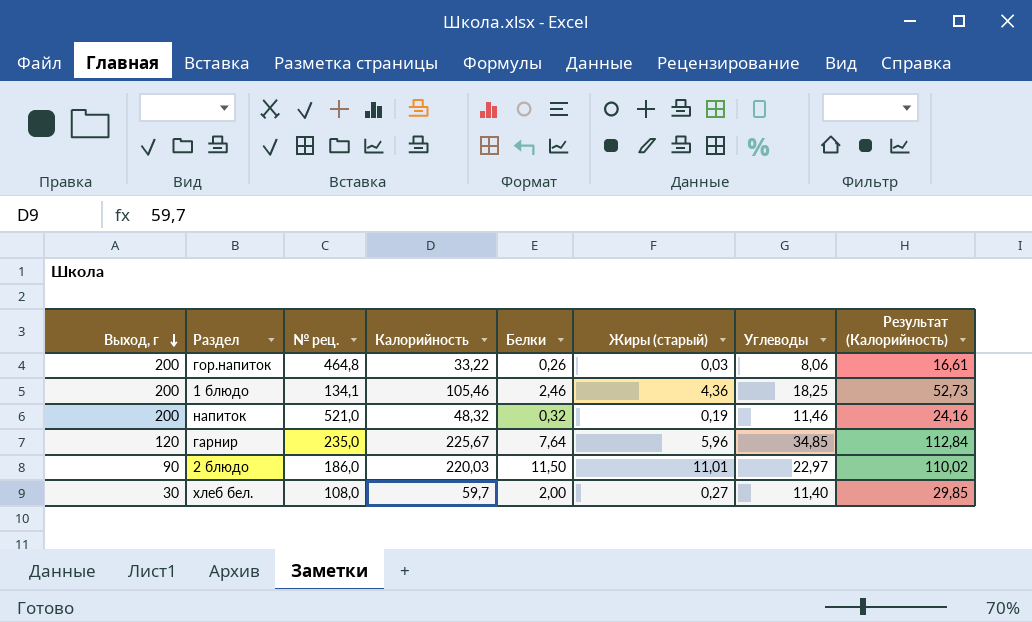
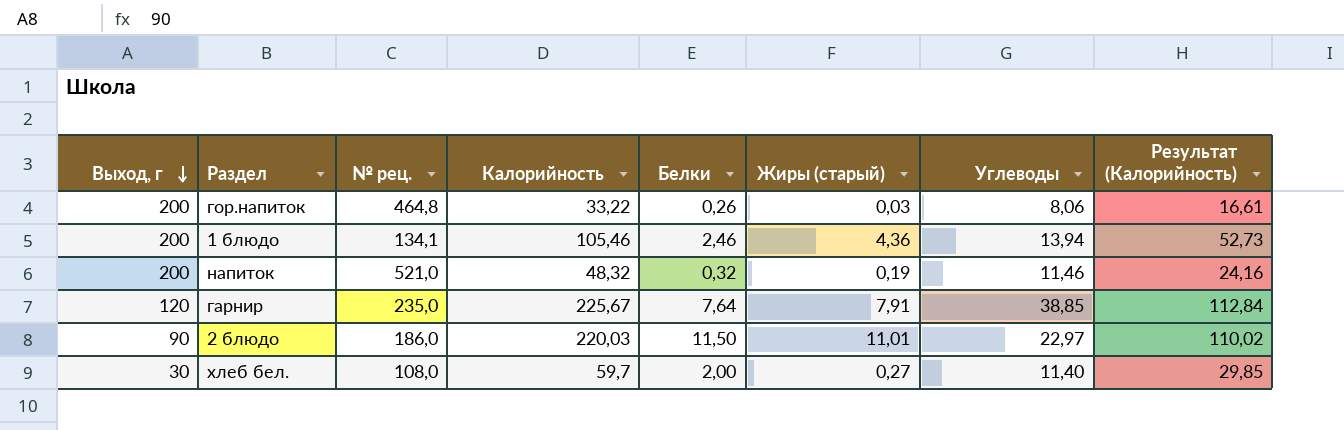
1 блюдо | Углеводы: 18,25 -> 13,94
гарнир | Жиры (старый): 5,96 -> 7,91
гарнир | Углеводы: 34,85 -> 38,85

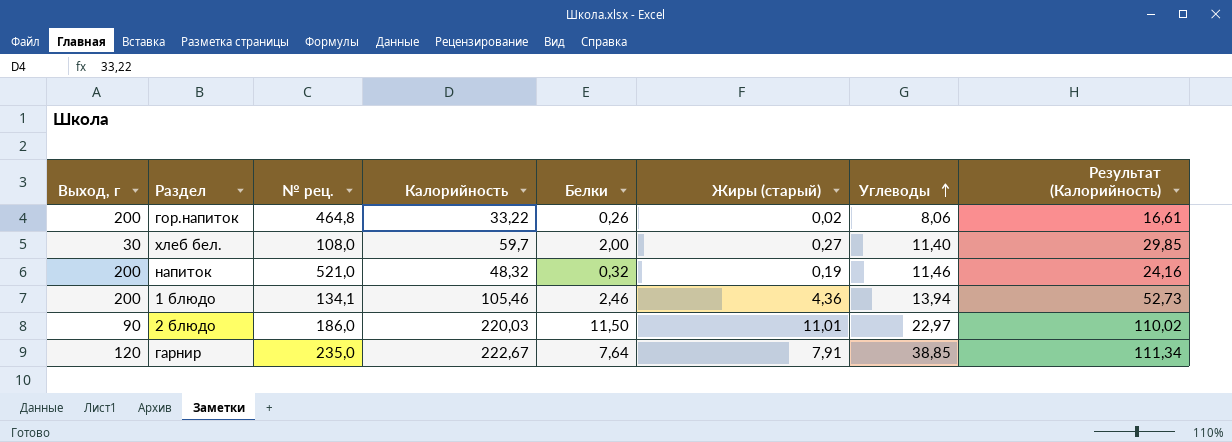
row order: Выход, г descending -> Углеводы ascending
гор.напиток | Жиры (старый): 0,03 -> 0,02
гарнир | Калорийность: 225,67 -> 222,67
гарнир | Результат (Калорийность): 112,84 -> 111,34

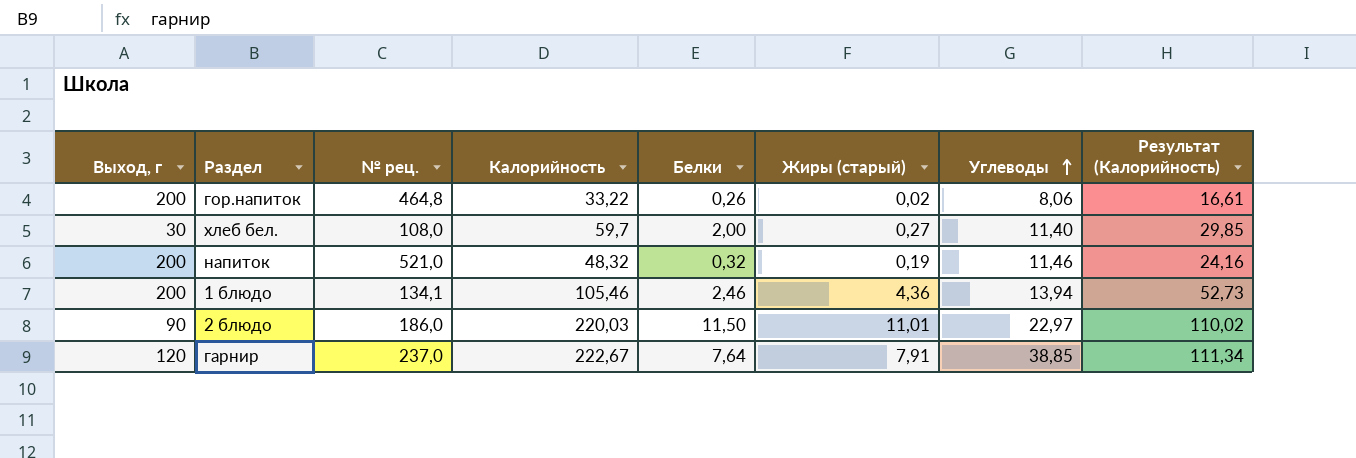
гарнир | № рец.: 235,0 -> 237,0

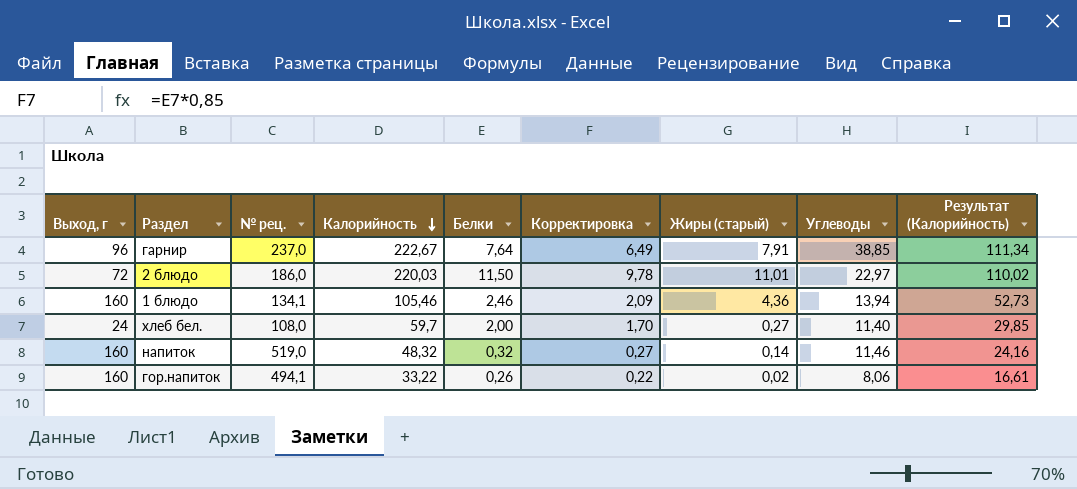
row order: Углеводы ascending -> Калорийность descending
column Корректировка | formula: none -> [Белки] * 0,85
гарнир | Выход, г: 120 -> 96
2 блюдо | Выход, г: 90 -> 72
1 блюдо | Выход, г: 200 -> 160
хлеб бел. | Выход, г: 30 -> 24
напиток | Выход, г: 200 -> 160
напиток | № рец.: 521,0 -> 519,0
напиток | Жиры (старый): 0,19 -> 0,14
гор.напиток | Выход, г: 200 -> 160
гор.напиток | № рец.: 464,8 -> 494,1

